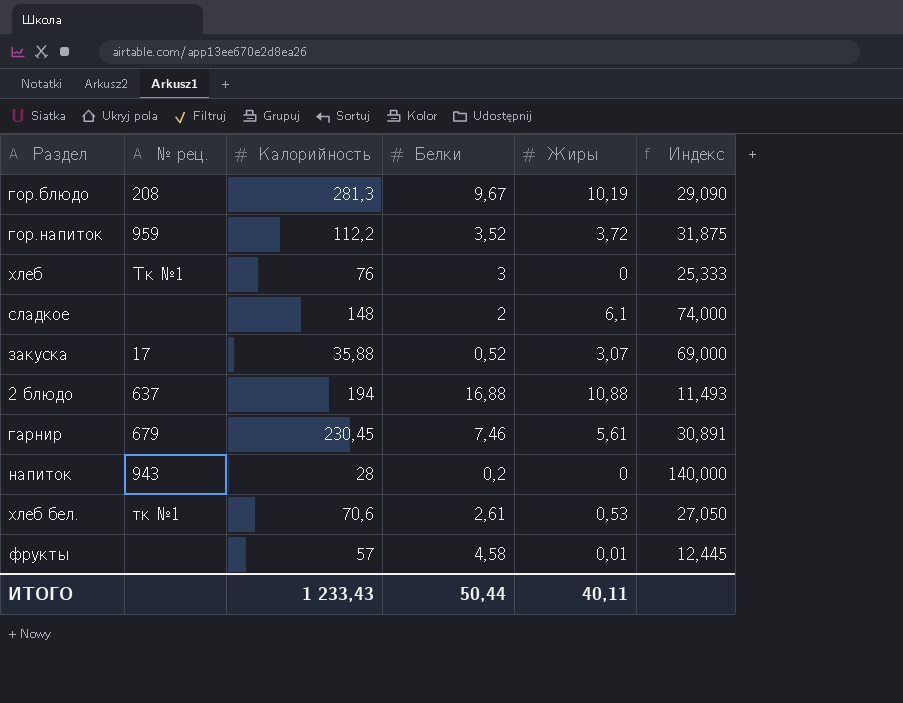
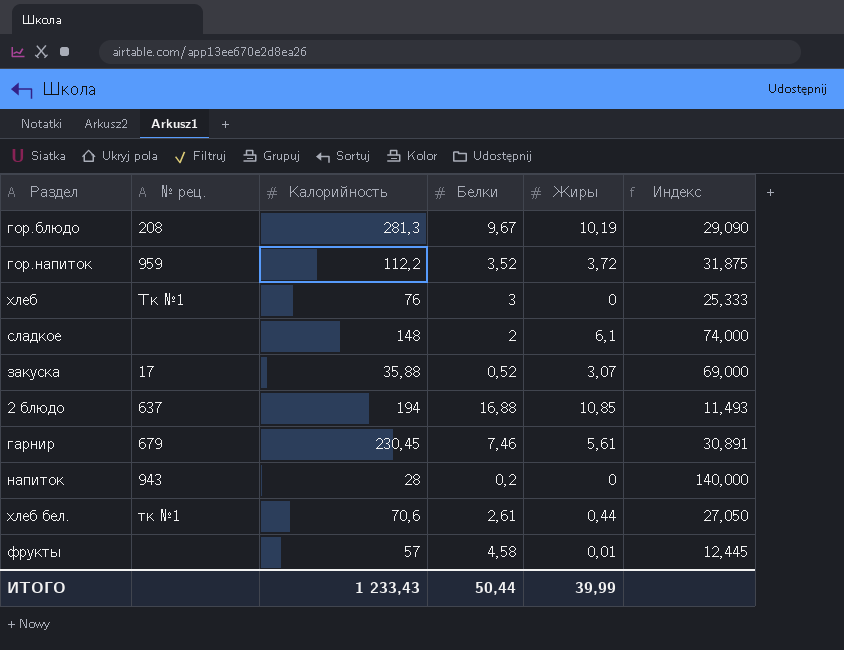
2 блюдо | Жиры: 10,88 -> 10,85
хлеб бел. | Жиры: 0,53 -> 0,44
ИТОГО | Жиры: 40,11 -> 39,99

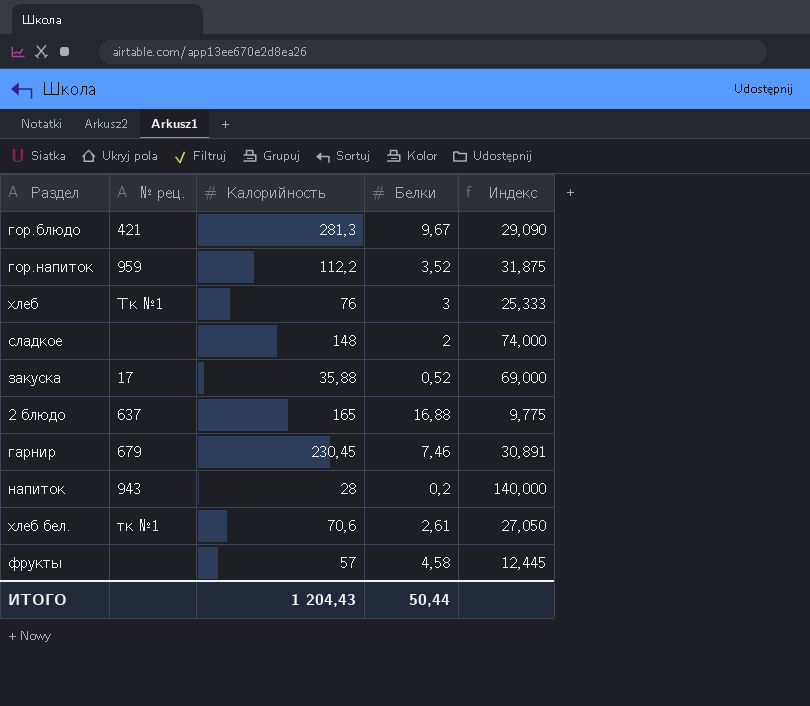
column Жиры | position: 5 -> none
гор.блюдо | № рец.: 208 -> 421
2 блюдо | Калорийность: 194 -> 165
2 блюдо | Индекс: 11,493 -> 9,775
ИТОГО | Калорийность: 1 233,43 -> 1 204,43

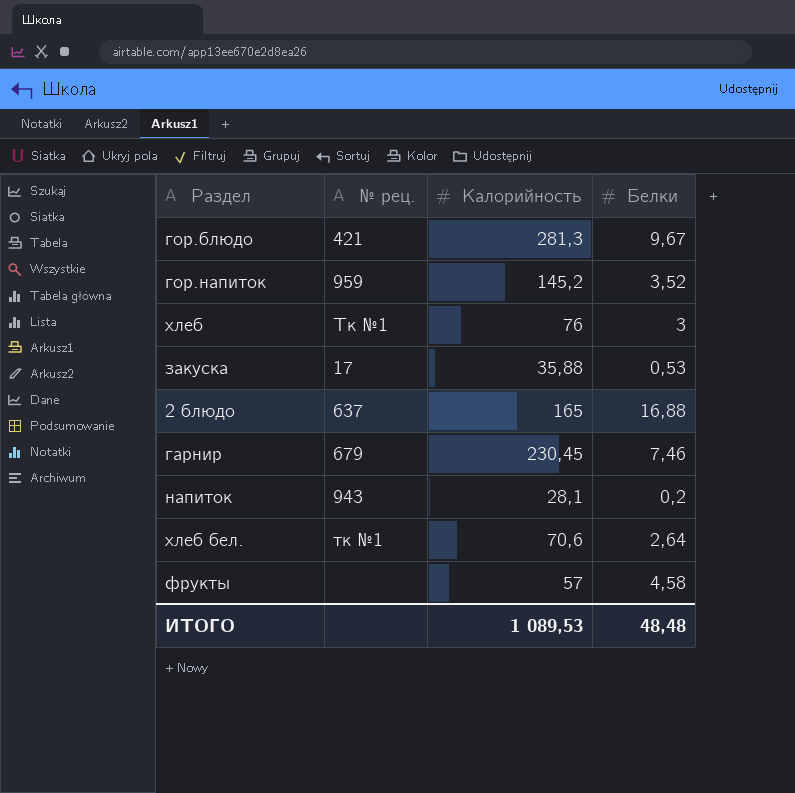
column Индекс | formula: [Калорийность] / [Белки] -> none
row сладкое: none | 148 | 2 | 74,000 -> none
гор.напиток | Калорийность: 112,2 -> 145,2
закуска | Белки: 0,52 -> 0,53
напиток | Калорийность: 28 -> 28,1
хлеб бел. | Белки: 2,61 -> 2,64
ИТОГО | Калорийность: 1 204,43 -> 1 089,53
ИТОГО | Белки: 50,44 -> 48,48

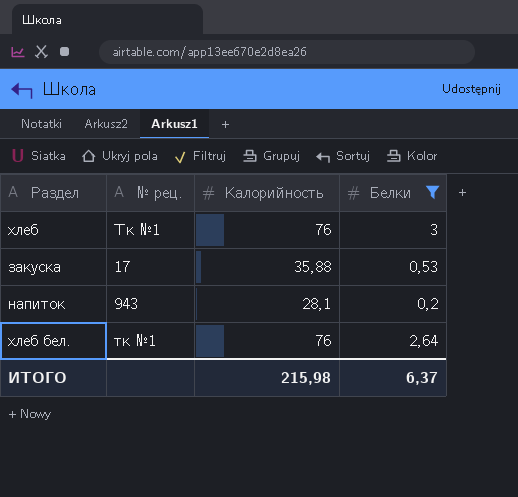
filter: none -> Белки <= 3
хлеб бел. | Калорийность: 70,6 -> 76
ИТОГО | Калорийность: 1 089,53 -> 215,98
ИТОГО | Белки: 48,48 -> 6,37

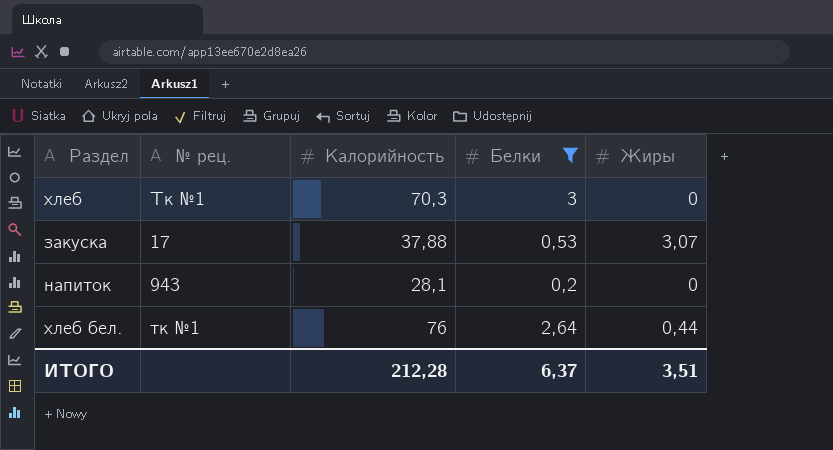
column Жиры | position: none -> 5
хлеб | Калорийность: 76 -> 70,3
закуска | Калорийность: 35,88 -> 37,88
ИТОГО | Калорийность: 215,98 -> 212,28

